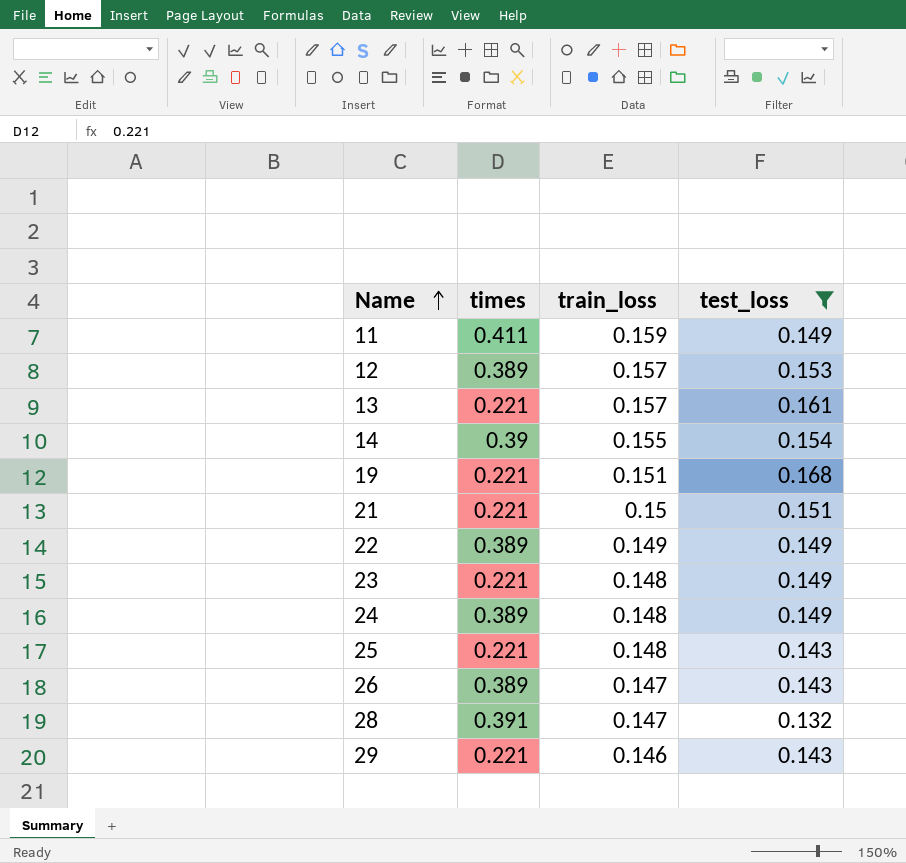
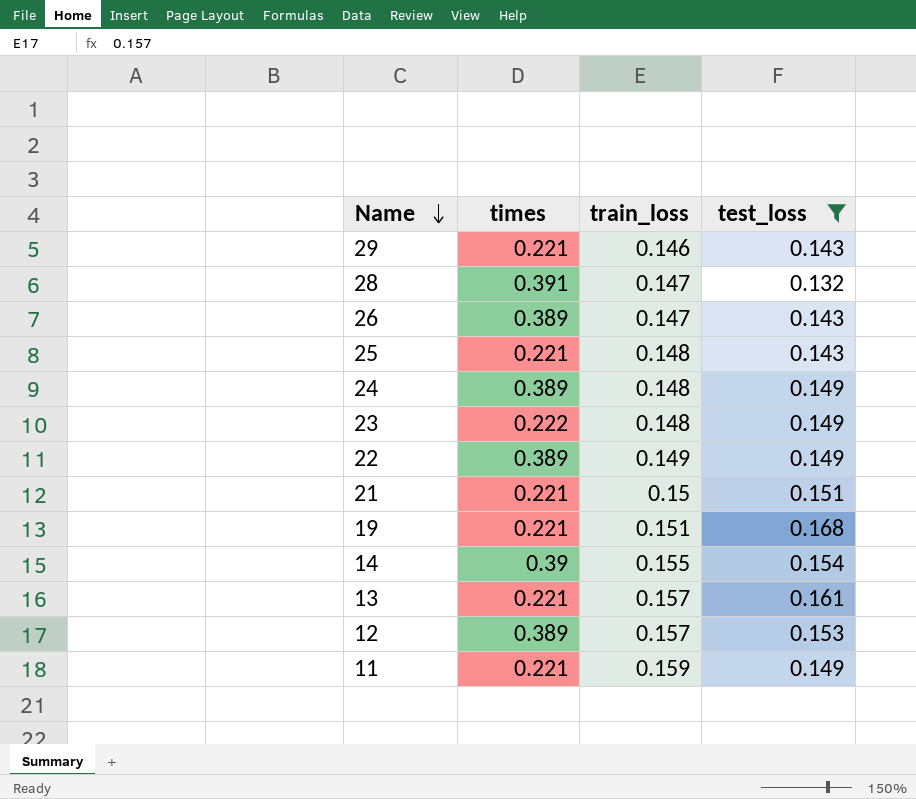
row order: Name ascending -> Name descending
23 | times: 0.221 -> 0.222
11 | times: 0.411 -> 0.221

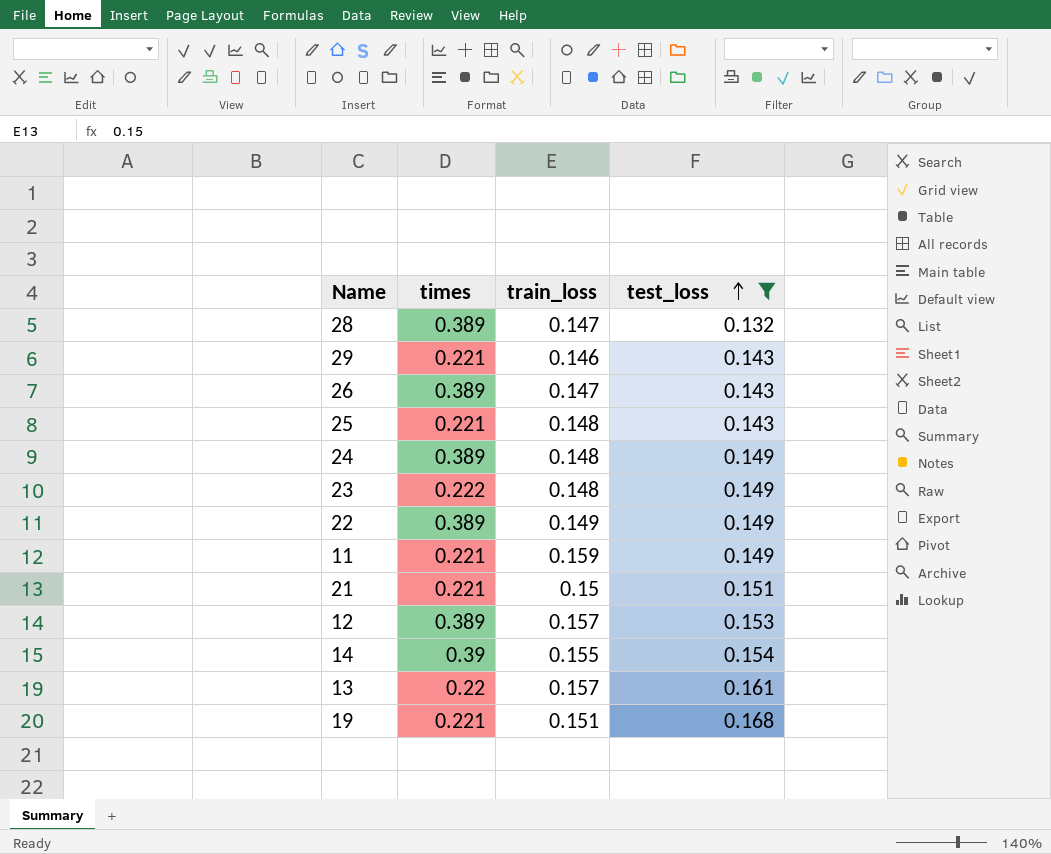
row order: Name descending -> test_loss ascending
28 | times: 0.391 -> 0.389
13 | times: 0.221 -> 0.22

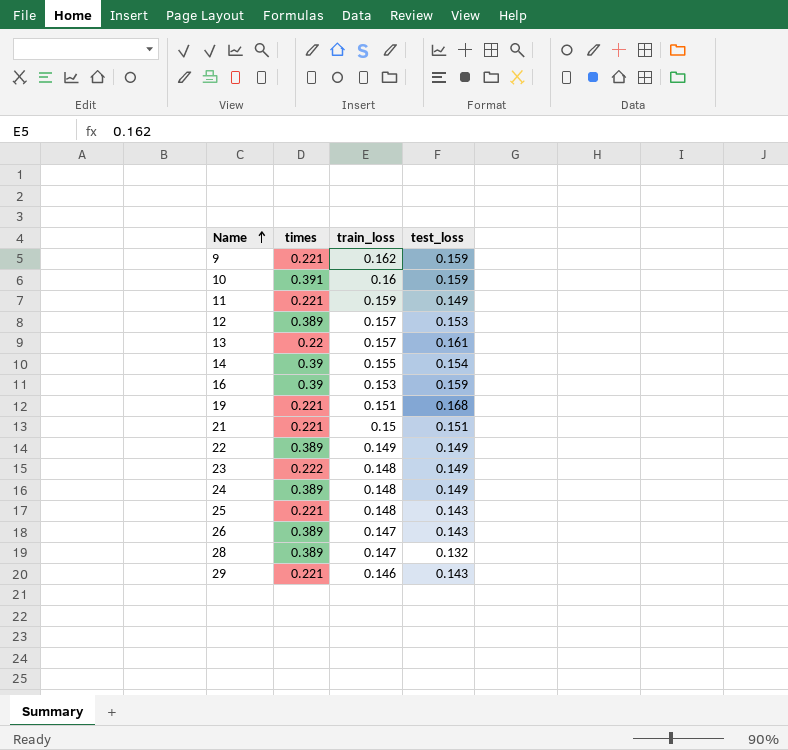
filter: test_loss != 0.159 -> none
row order: test_loss ascending -> Name ascending

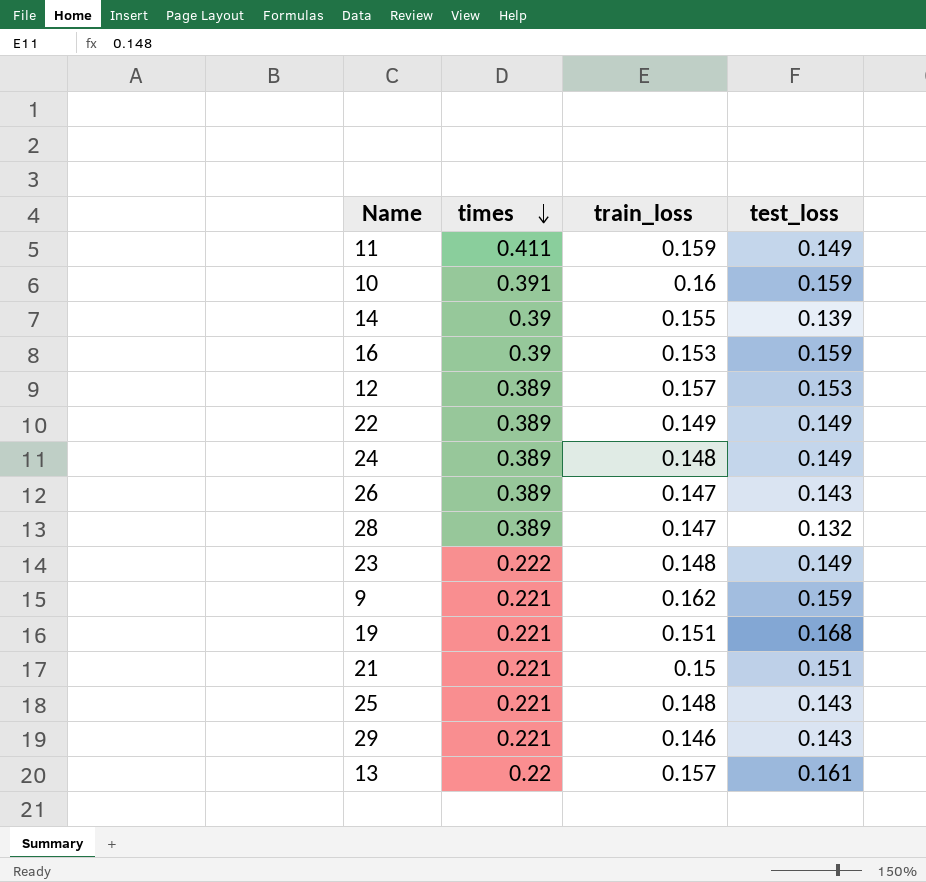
row order: Name ascending -> times descending
11 | times: 0.221 -> 0.411
14 | test_loss: 0.154 -> 0.139

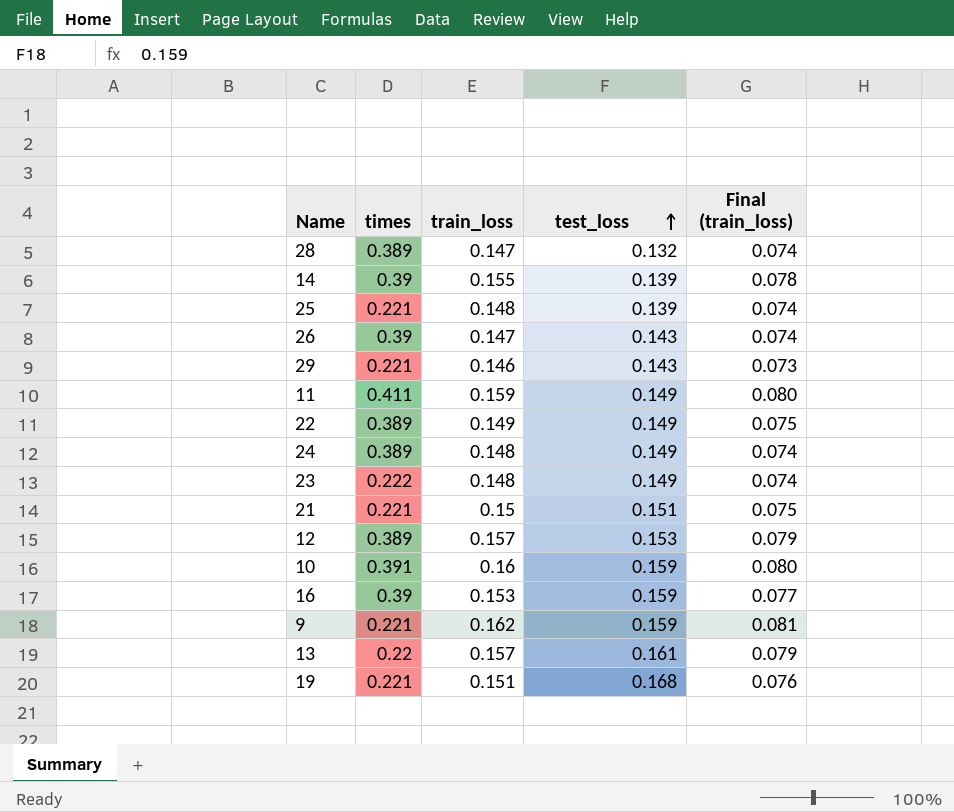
row order: times descending -> test_loss ascending
column Final (train_loss) | formula: none -> [train_loss] * 0.5
25 | test_loss: 0.143 -> 0.139
26 | times: 0.389 -> 0.39

